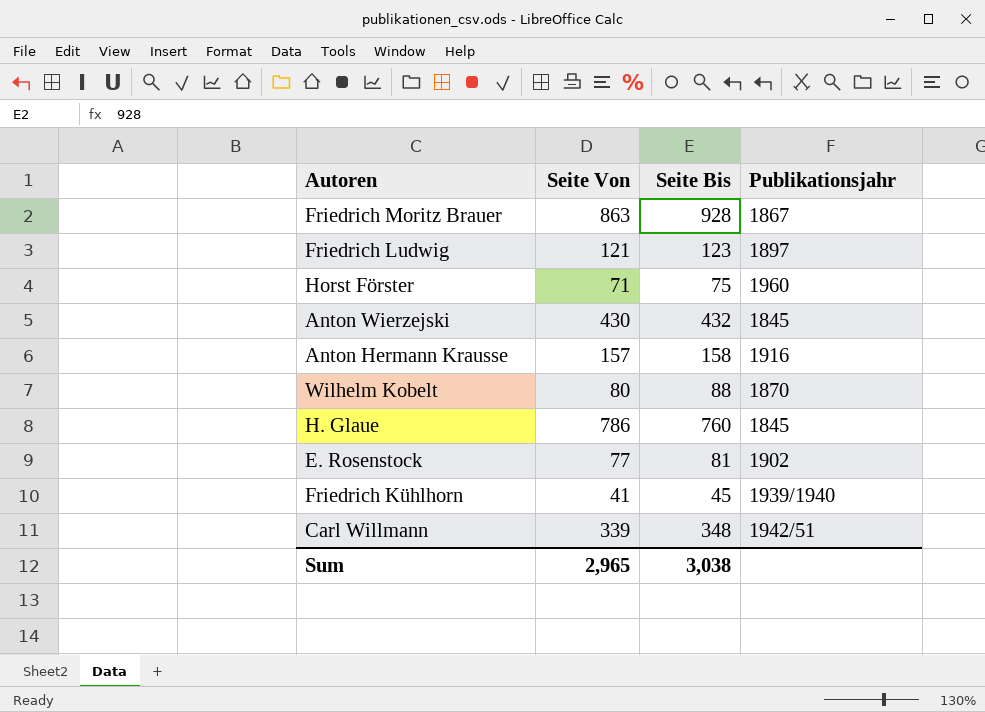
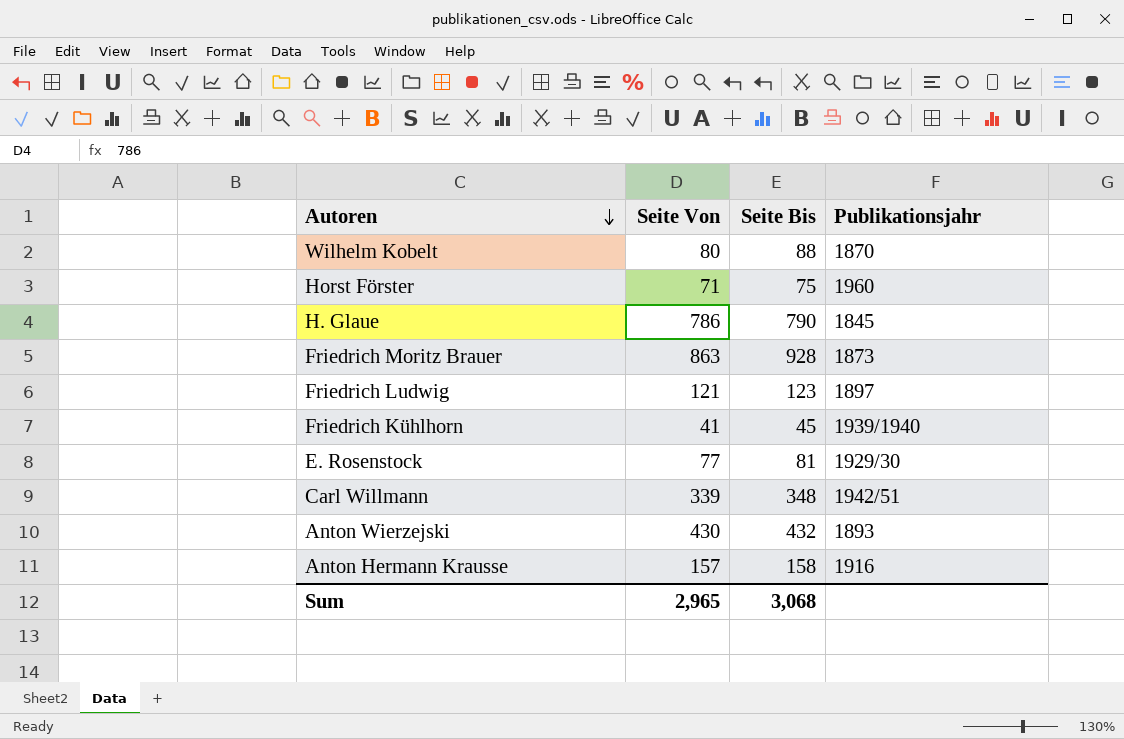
row order: none -> Autoren descending
H. Glaue | Seite Bis: 760 -> 790
Friedrich Moritz Brauer | Publikationsjahr: 1867 -> 1873
E. Rosenstock | Publikationsjahr: 1902 -> 1929/30
Anton Wierzejski | Publikationsjahr: 1845 -> 1893
Sum | Seite Bis: 3,038 -> 3,068

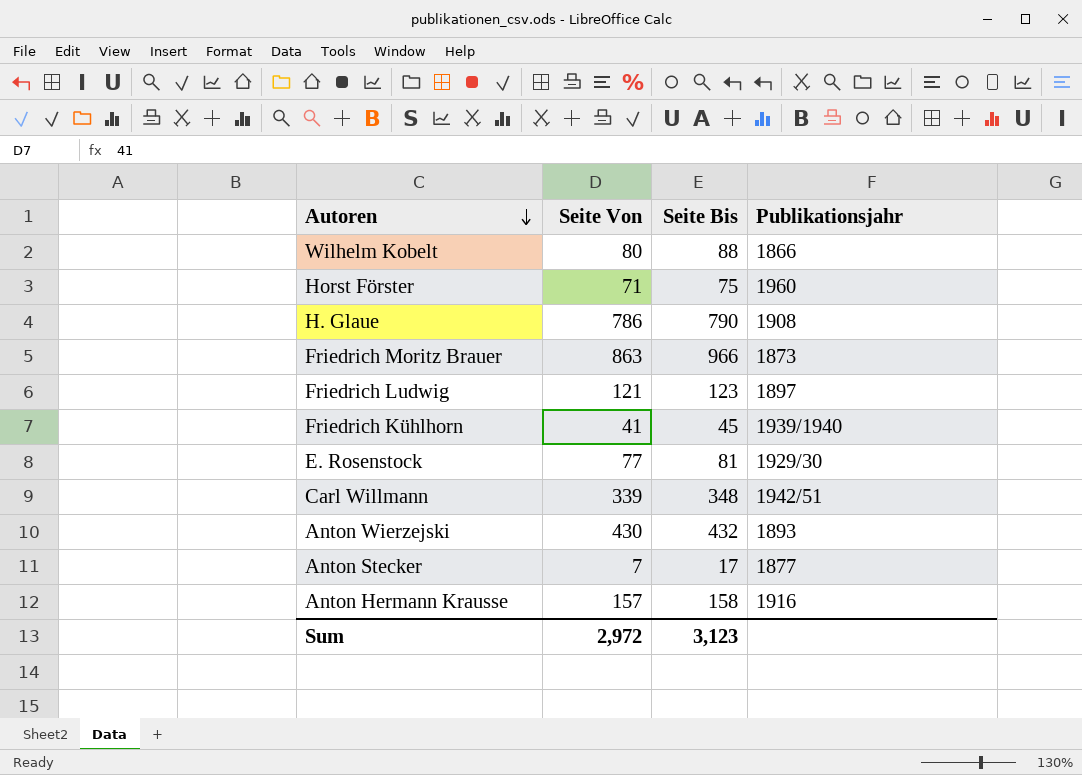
Wilhelm Kobelt | Publikationsjahr: 1870 -> 1866
H. Glaue | Publikationsjahr: 1845 -> 1908
Friedrich Moritz Brauer | Seite Bis: 928 -> 966
row Anton Stecker: none -> 7 | 17 | 1877
Sum | Seite Von: 2,965 -> 2,972
Sum | Seite Bis: 3,068 -> 3,123

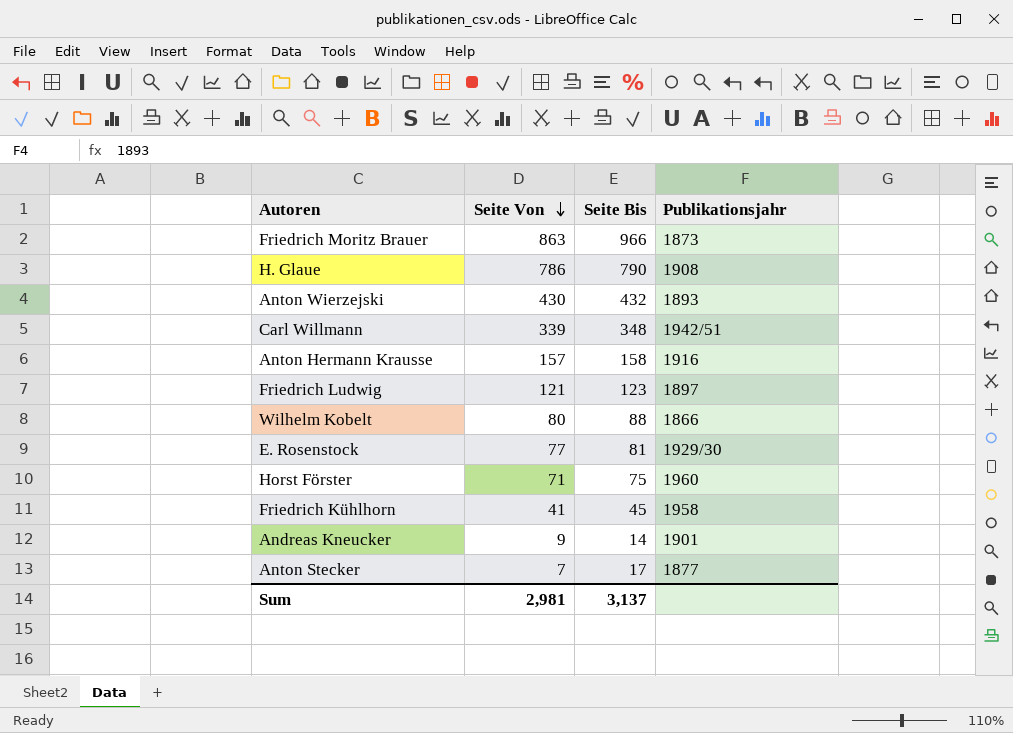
row order: Autoren descending -> Seite Von descending
Friedrich Kühlhorn | Publikationsjahr: 1939/1940 -> 1958
row Andreas Kneucker: none -> 9 | 14 | 1901
Sum | Seite Von: 2,972 -> 2,981
Sum | Seite Bis: 3,123 -> 3,137

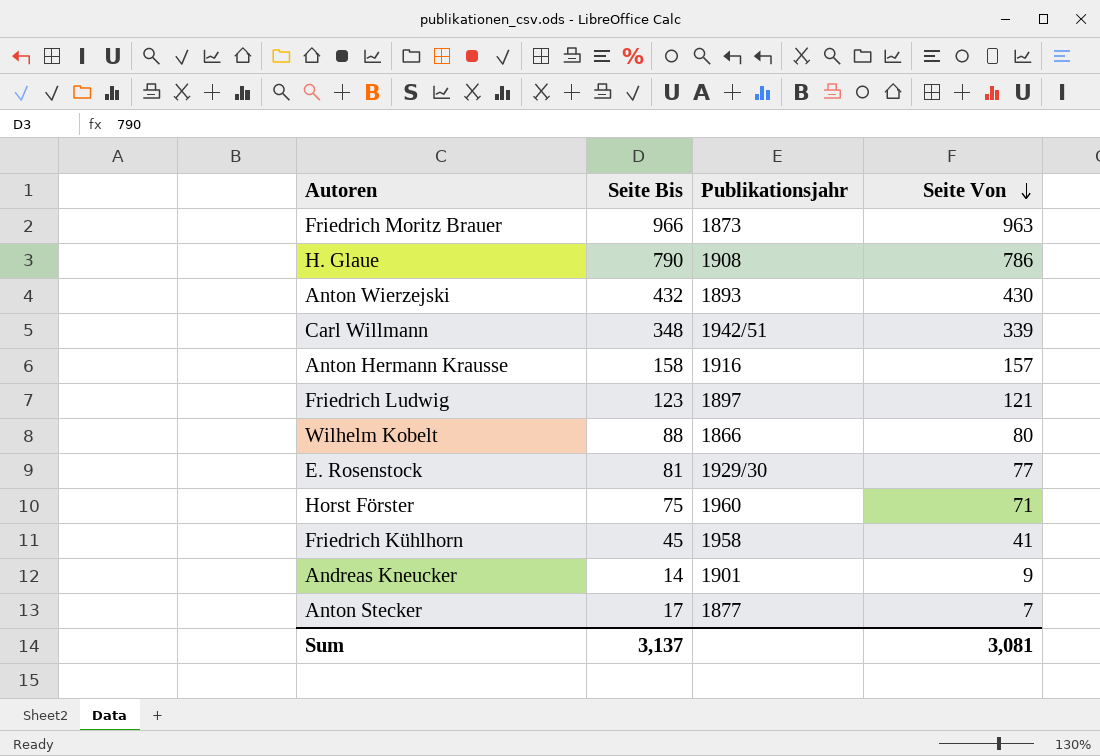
column Seite Von | position: 2 -> 4
Friedrich Moritz Brauer | Seite Von: 863 -> 963
Sum | Seite Von: 2,981 -> 3,081

